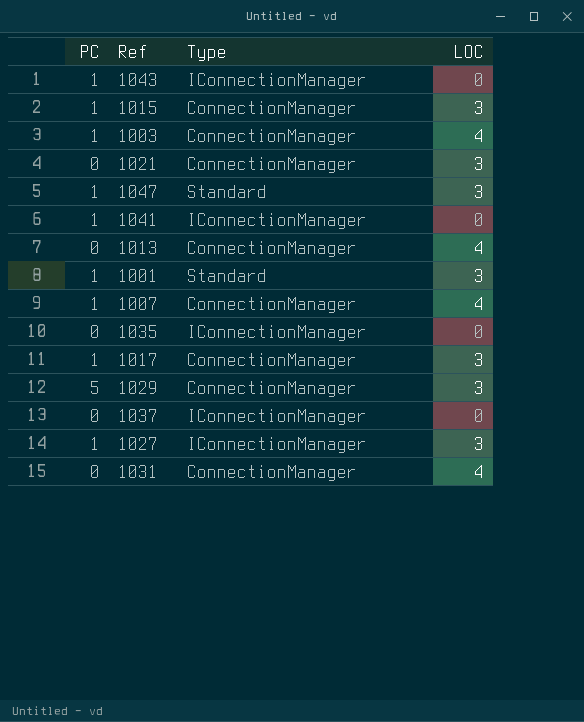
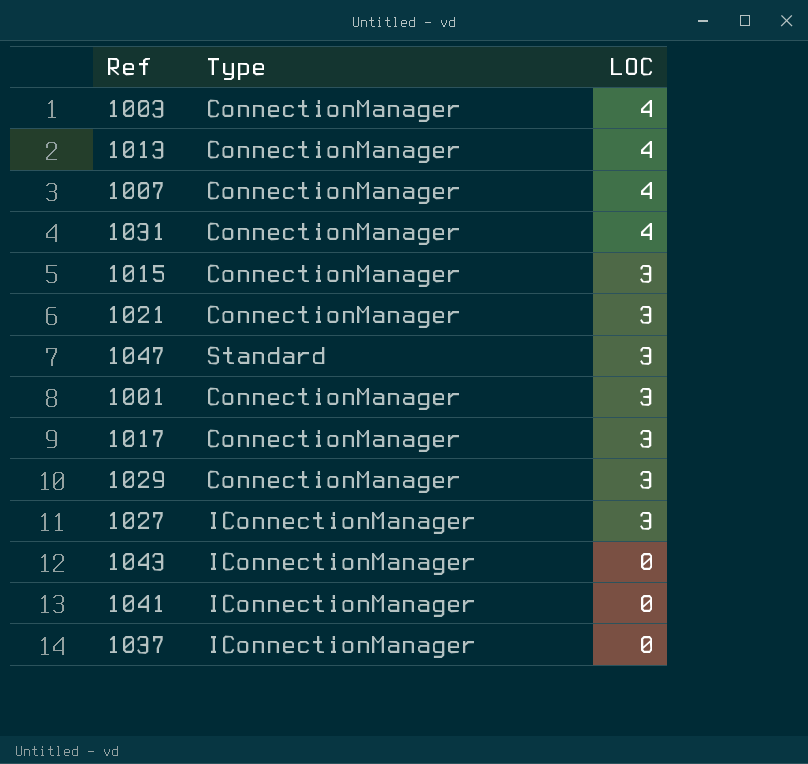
row order: none -> LOC descending
column PC | position: 1 -> none
row 1035: 0 | IConnectionManager | 0 -> none
1001 | Type: Standard -> ConnectionManager

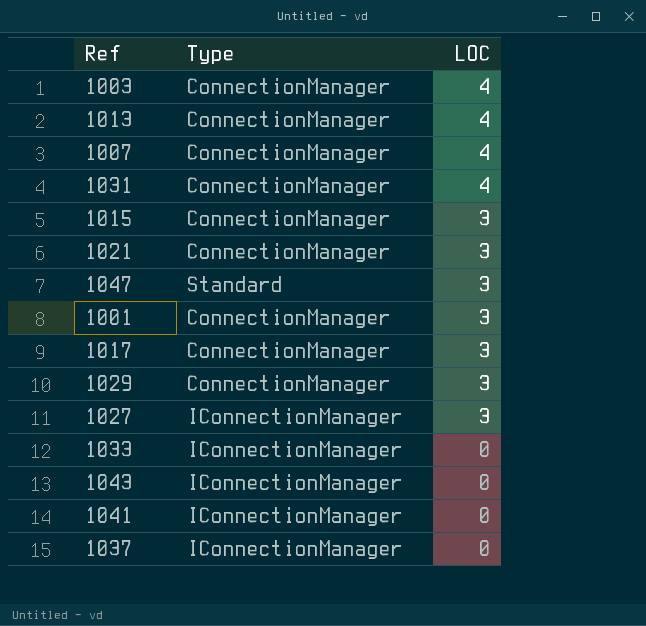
row 1033: none -> IConnectionManager | 0

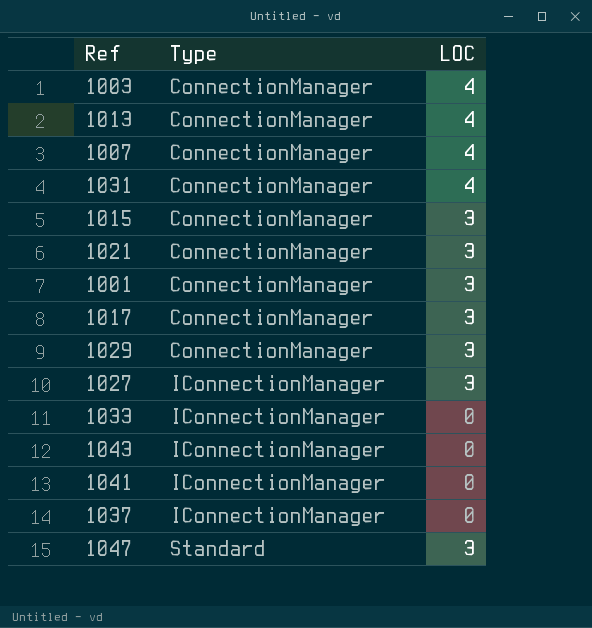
row order: LOC descending -> Type ascending

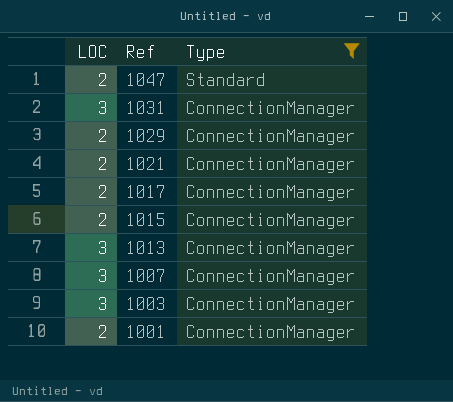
filter: none -> Type != IConnectionManager
row order: Type ascending -> Ref descending
column LOC | position: 3 -> 1
1047 | LOC: 3 -> 2
1031 | LOC: 4 -> 3
1029 | LOC: 3 -> 2
1021 | LOC: 3 -> 2
1017 | LOC: 3 -> 2
1015 | LOC: 3 -> 2
1013 | LOC: 4 -> 3
1007 | LOC: 4 -> 3
1003 | LOC: 4 -> 3
1001 | LOC: 3 -> 2

